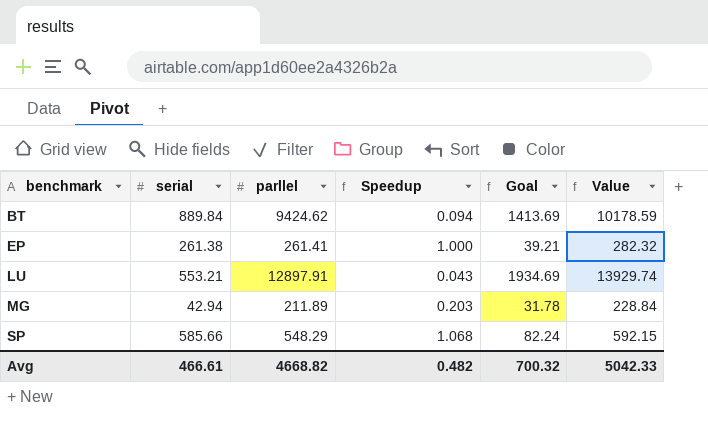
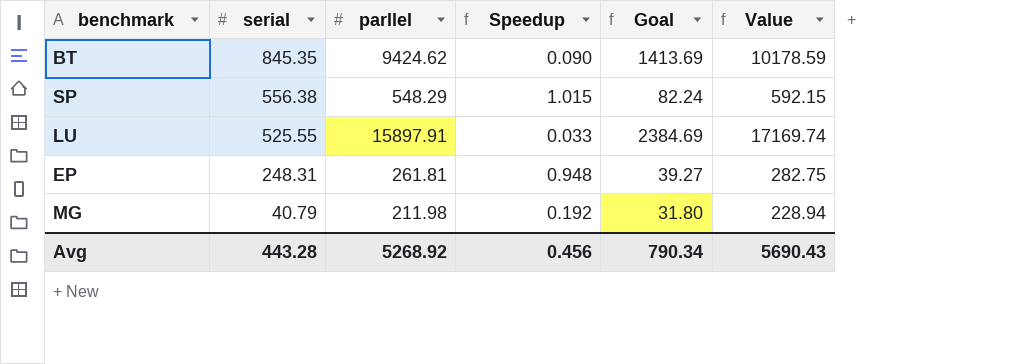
row order: benchmark ascending -> serial descending
BT | serial: 889.84 -> 845.35
BT | Speedup: 0.094 -> 0.090
SP | serial: 585.66 -> 556.38
SP | Speedup: 1.068 -> 1.015
LU | serial: 553.21 -> 525.55
LU | parllel: 12897.91 -> 15897.91
LU | Speedup: 0.043 -> 0.033
LU | Goal: 1934.69 -> 2384.69
LU | Value: 13929.74 -> 17169.74
EP | serial: 261.38 -> 248.31
EP | parllel: 261.41 -> 261.81
EP | Speedup: 1.000 -> 0.948
EP | Goal: 39.21 -> 39.27
EP | Value: 282.32 -> 282.75
MG | serial: 42.94 -> 40.79
MG | parllel: 211.89 -> 211.98
MG | Speedup: 0.203 -> 0.192
MG | Goal: 31.78 -> 31.80
MG | Value: 228.84 -> 228.94
Avg | serial: 466.61 -> 443.28
Avg | parllel: 4668.82 -> 5268.92
Avg | Speedup: 0.482 -> 0.456
Avg | Goal: 700.32 -> 790.34
Avg | Value: 5042.33 -> 5690.43

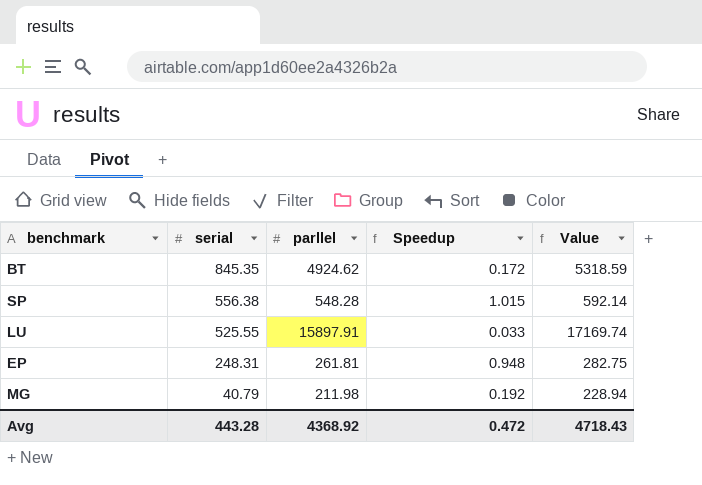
column Goal | formula: [parllel] * 0.15 -> none
BT | parllel: 9424.62 -> 4924.62
BT | Speedup: 0.090 -> 0.172
BT | Value: 10178.59 -> 5318.59
SP | parllel: 548.29 -> 548.28
SP | Value: 592.15 -> 592.14
Avg | parllel: 5268.92 -> 4368.92
Avg | Speedup: 0.456 -> 0.472
Avg | Value: 5690.43 -> 4718.43

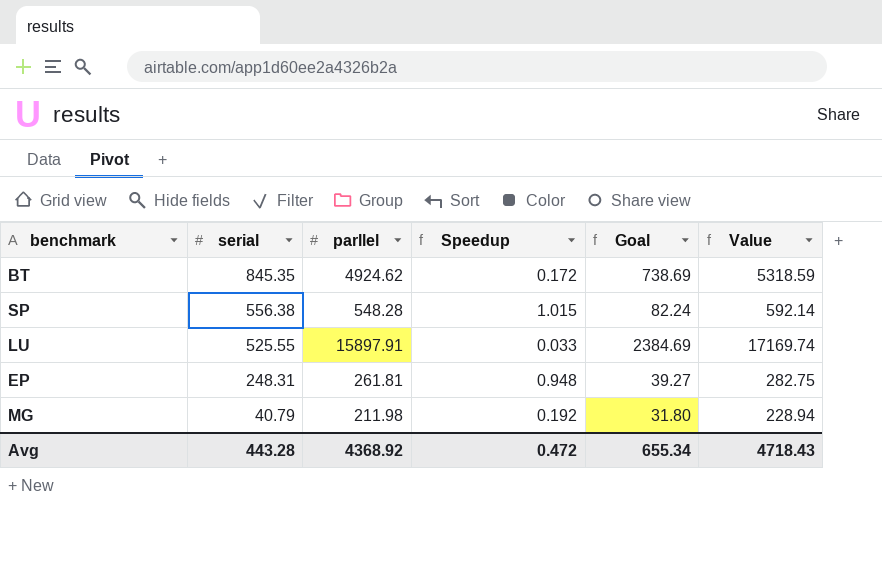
column Goal | formula: none -> [parllel] * 0.15

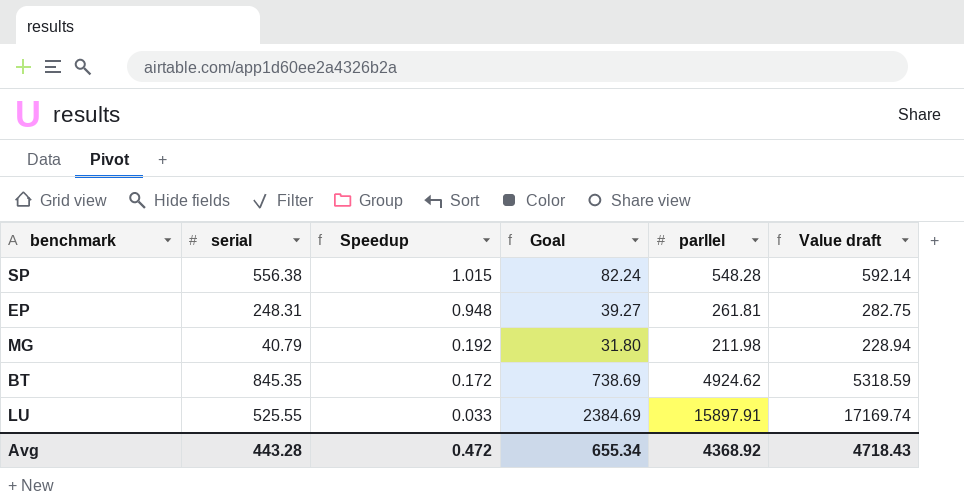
row order: serial descending -> Speedup descending
column parllel | position: 3 -> 5
column name: Value -> Value draft

